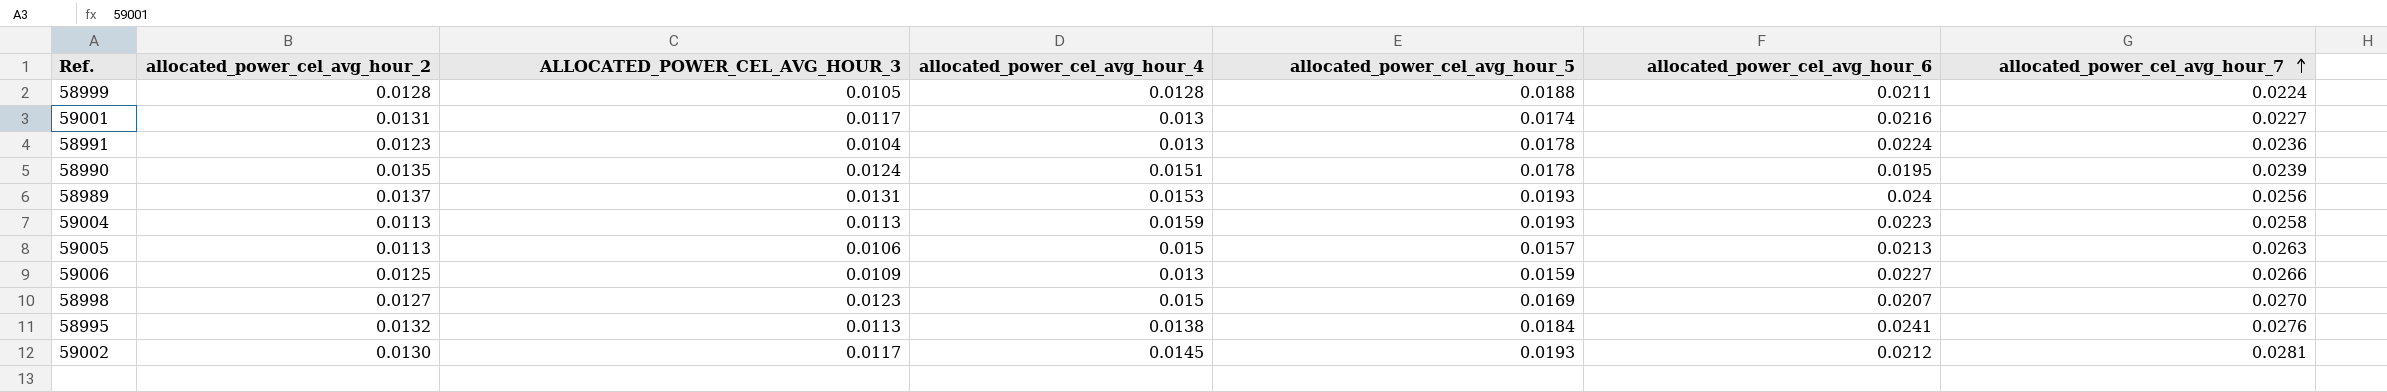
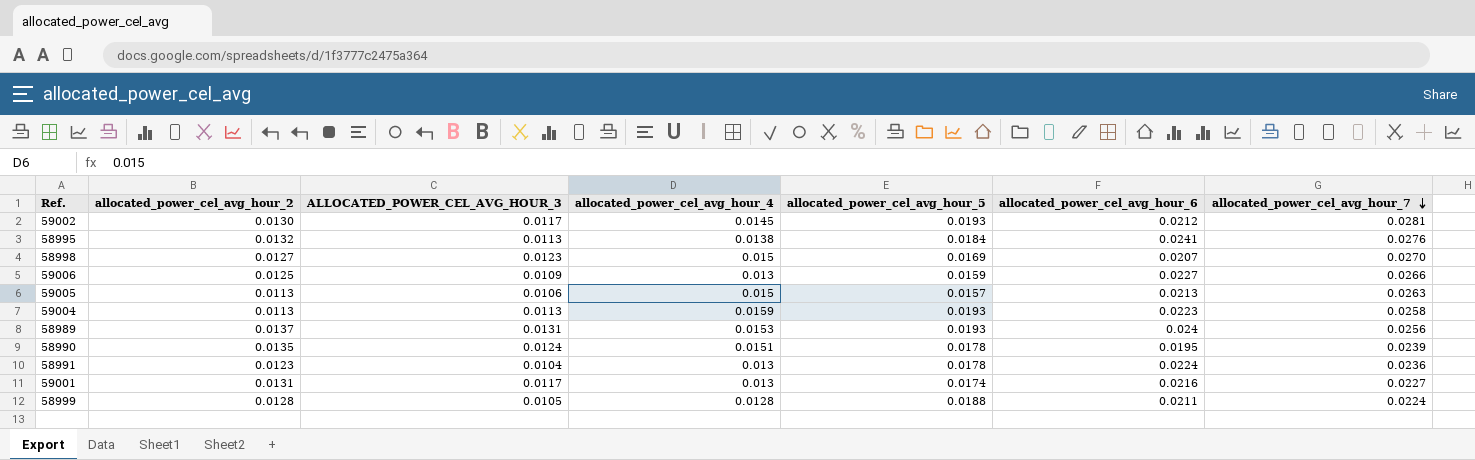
row order: allocated_power_cel_avg_hour_7 ascending -> allocated_power_cel_avg_hour_7 descending

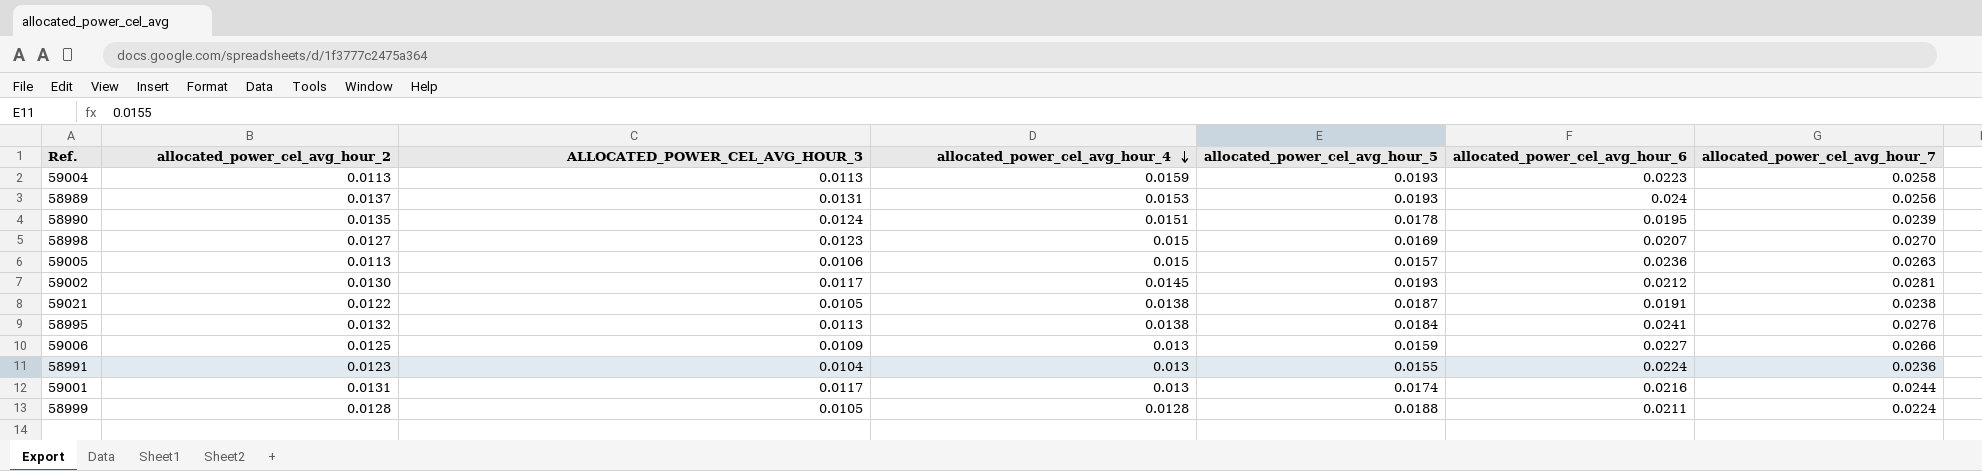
row order: allocated_power_cel_avg_hour_7 descending -> allocated_power_cel_avg_hour_4 descending
59005 | allocated_power_cel_avg_hour_6: 0.0213 -> 0.0236
row 59021: none -> 0.0122 | 0.0105 | 0.0138 | 0.0187 | 0.0191 | 0.0238
58991 | allocated_power_cel_avg_hour_5: 0.0178 -> 0.0155
59001 | allocated_power_cel_avg_hour_7: 0.0227 -> 0.0244

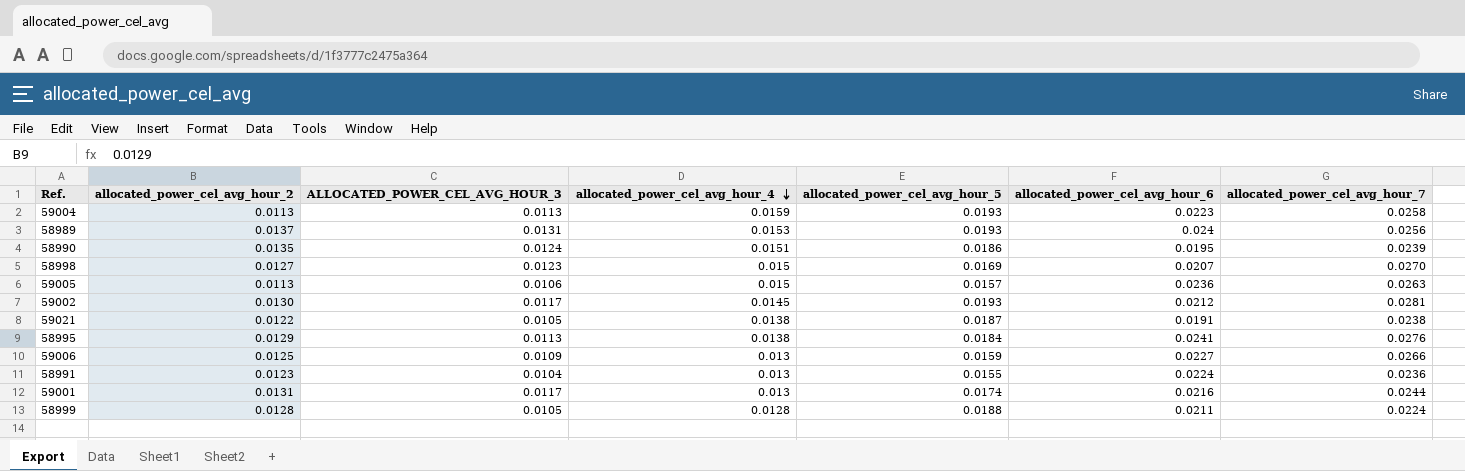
58990 | allocated_power_cel_avg_hour_5: 0.0178 -> 0.0186
58995 | allocated_power_cel_avg_hour_2: 0.0132 -> 0.0129

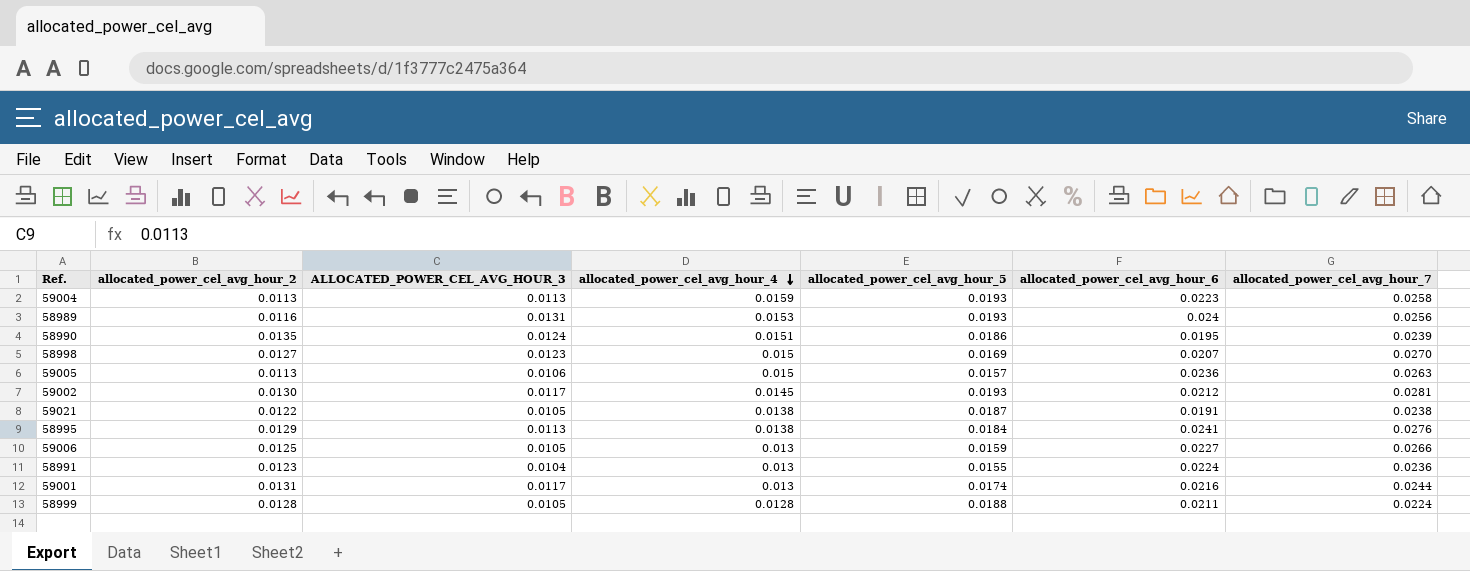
58989 | allocated_power_cel_avg_hour_2: 0.0137 -> 0.0116
59006 | ALLOCATED_POWER_CEL_AVG_HOUR_3: 0.0109 -> 0.0105

